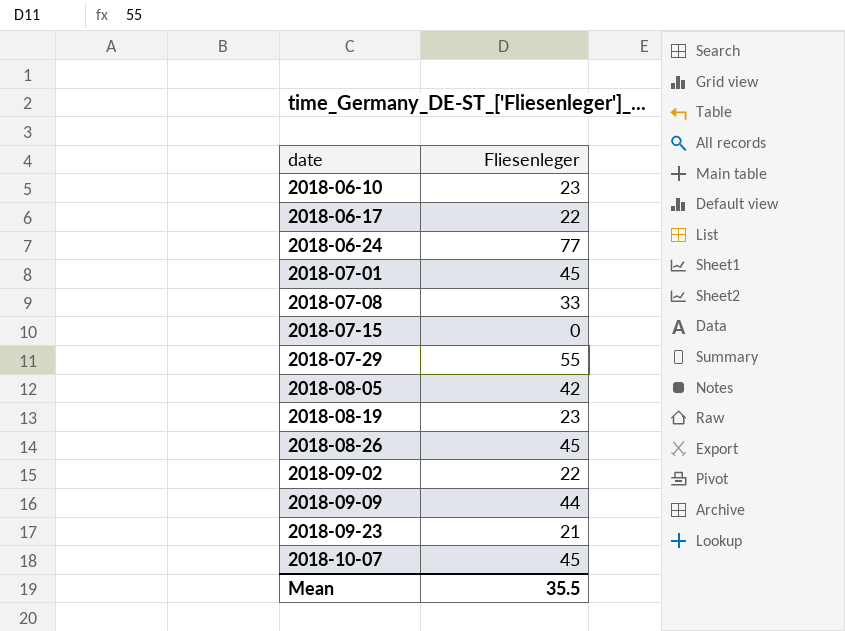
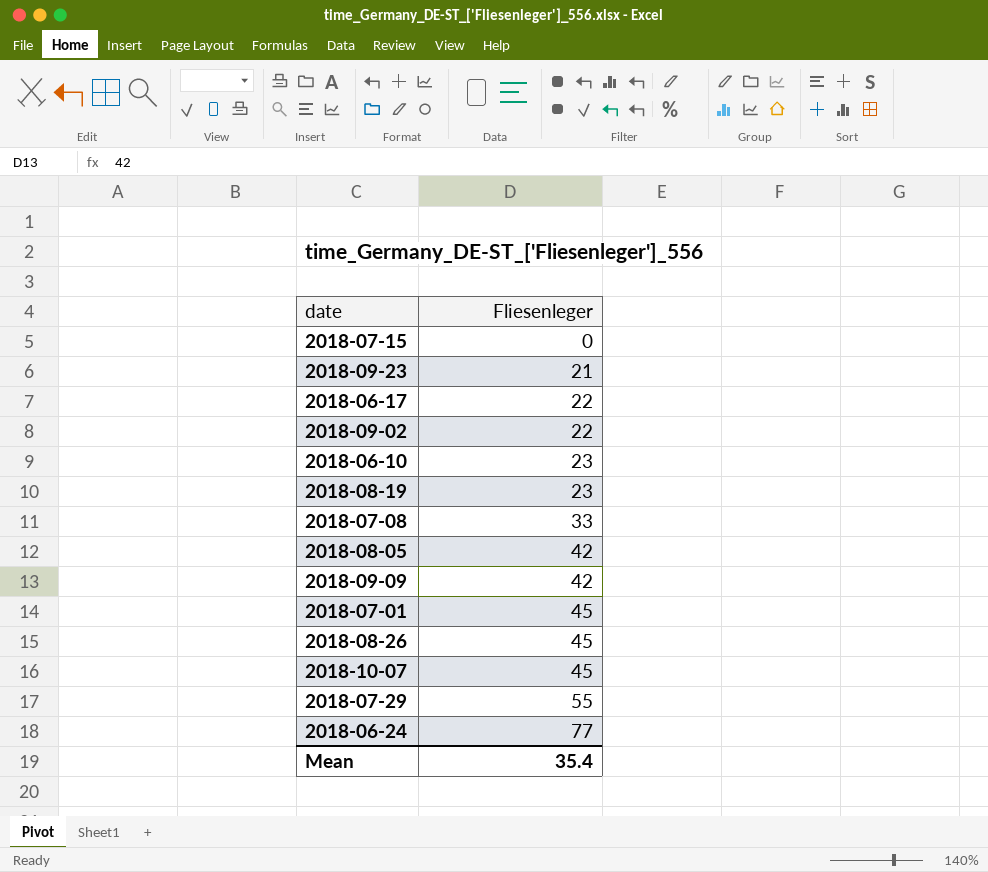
row order: date ascending -> Fliesenleger ascending
2018-09-09 | Fliesenleger: 44 -> 42
Mean | Fliesenleger: 35.5 -> 35.4

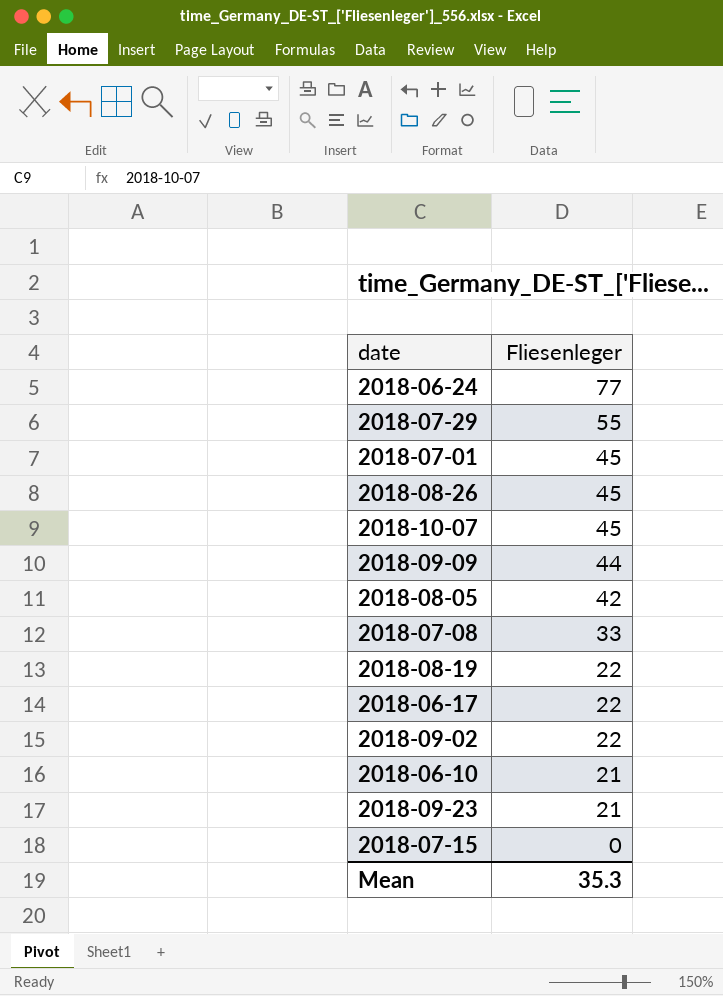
row order: Fliesenleger ascending -> Fliesenleger descending
2018-09-09 | Fliesenleger: 42 -> 44
2018-08-19 | Fliesenleger: 23 -> 22
2018-06-10 | Fliesenleger: 23 -> 21
Mean | Fliesenleger: 35.4 -> 35.3

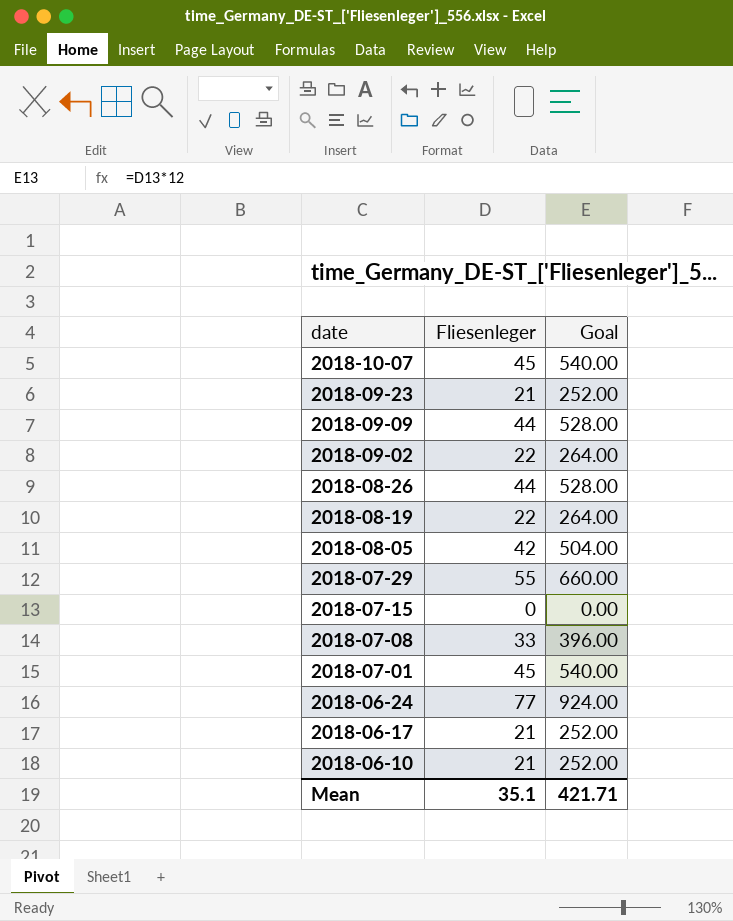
row order: Fliesenleger descending -> date descending
column Goal | formula: none -> [Fliesenleger] * 12
2018-08-26 | Fliesenleger: 45 -> 44
2018-06-17 | Fliesenleger: 22 -> 21
Mean | Fliesenleger: 35.3 -> 35.1

